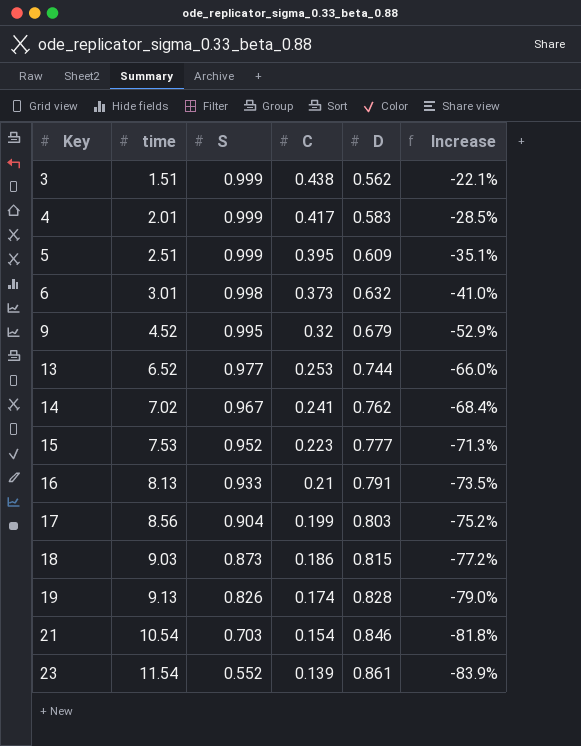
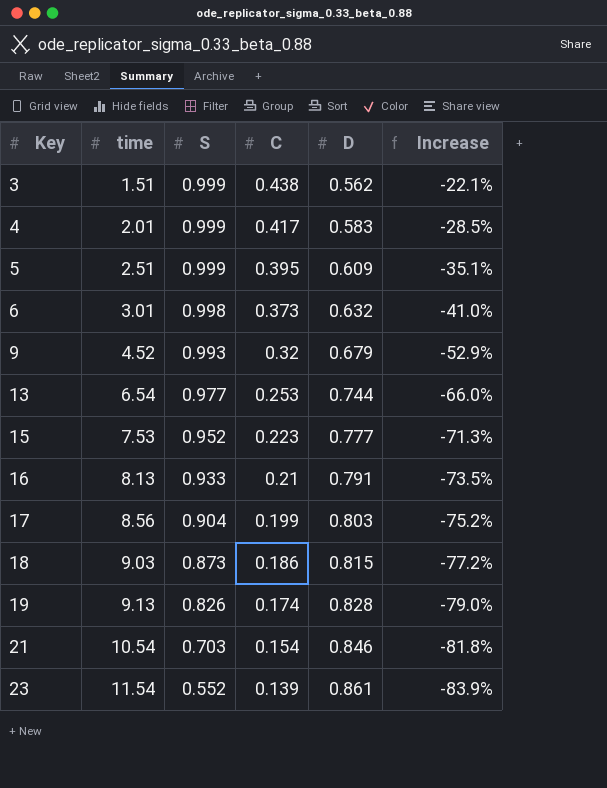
row 14: 7.02 | 0.967 | 0.241 | 0.762 | -68.4% -> none
9 | S: 0.995 -> 0.993
13 | time: 6.52 -> 6.54

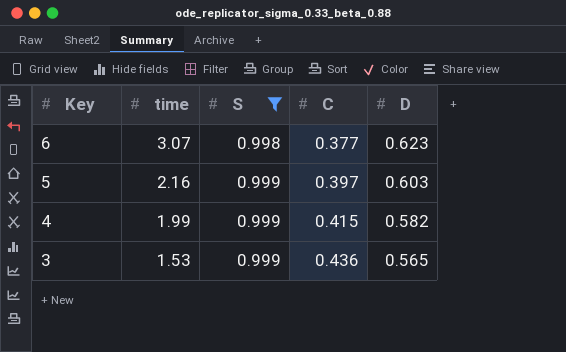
filter: none -> S >= 0.998
row order: Key ascending -> Key descending
column Increase | formula: ([C] - [D]) / [D] -> none
6 | time: 3.01 -> 3.07
6 | C: 0.373 -> 0.377
6 | D: 0.632 -> 0.623
5 | time: 2.51 -> 2.16
5 | C: 0.395 -> 0.397
5 | D: 0.609 -> 0.603
4 | time: 2.01 -> 1.99
4 | C: 0.417 -> 0.415
4 | D: 0.583 -> 0.582
3 | time: 1.51 -> 1.53
3 | C: 0.438 -> 0.436
3 | D: 0.562 -> 0.565

